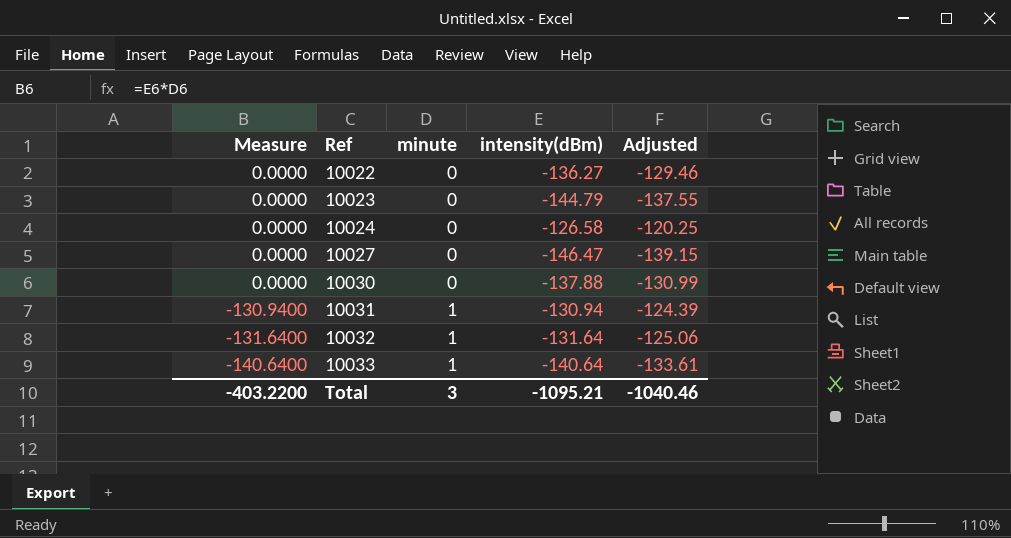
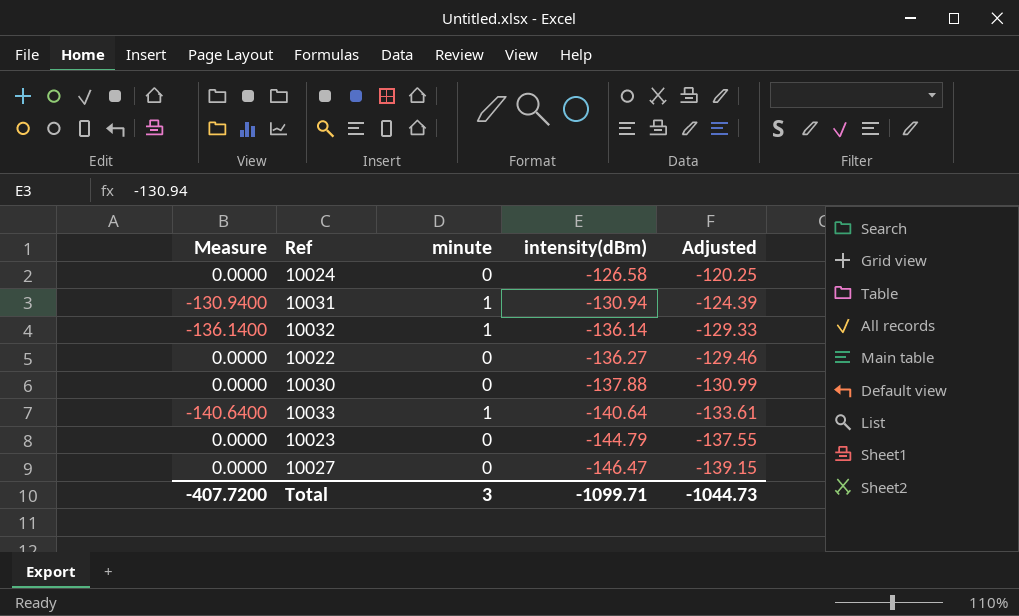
row order: Measure descending -> intensity(dBm) descending
10032 | Measure: -131.6400 -> -136.1400
10032 | intensity(dBm): -131.64 -> -136.14
10032 | Adjusted: -125.06 -> -129.33
Total | Measure: -403.2200 -> -407.7200
Total | intensity(dBm): -1095.21 -> -1099.71
Total | Adjusted: -1040.46 -> -1044.73

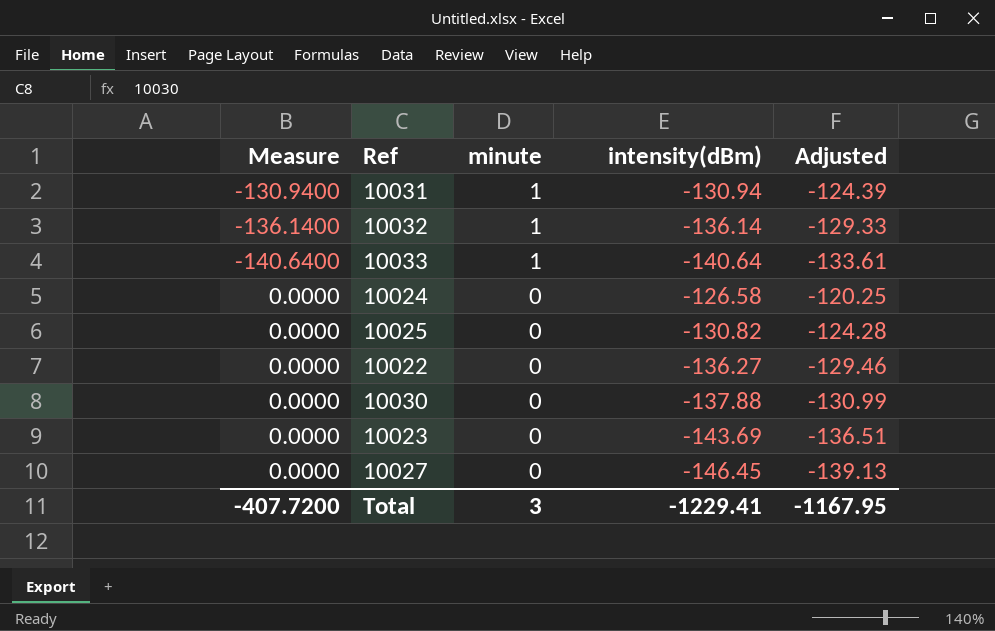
row order: intensity(dBm) descending -> minute descending
row 10025: none -> 0.0000 | 0 | -130.82 | -124.28
10023 | intensity(dBm): -144.79 -> -143.69
10023 | Adjusted: -137.55 -> -136.51
10027 | intensity(dBm): -146.47 -> -146.45
10027 | Adjusted: -139.15 -> -139.13
Total | intensity(dBm): -1099.71 -> -1229.41
Total | Adjusted: -1044.73 -> -1167.95

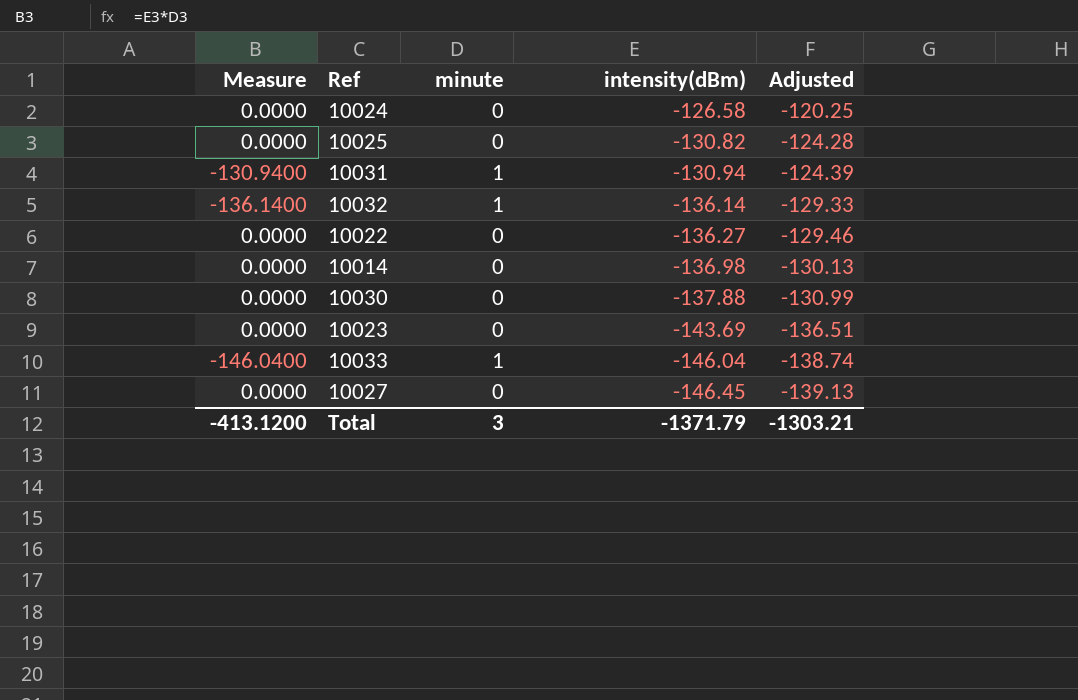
row order: minute descending -> intensity(dBm) descending
row 10014: none -> 0.0000 | 0 | -136.98 | -130.13
10033 | Measure: -140.6400 -> -146.0400
10033 | intensity(dBm): -140.64 -> -146.04
10033 | Adjusted: -133.61 -> -138.74
Total | Measure: -407.7200 -> -413.1200
Total | intensity(dBm): -1229.41 -> -1371.79
Total | Adjusted: -1167.95 -> -1303.21

